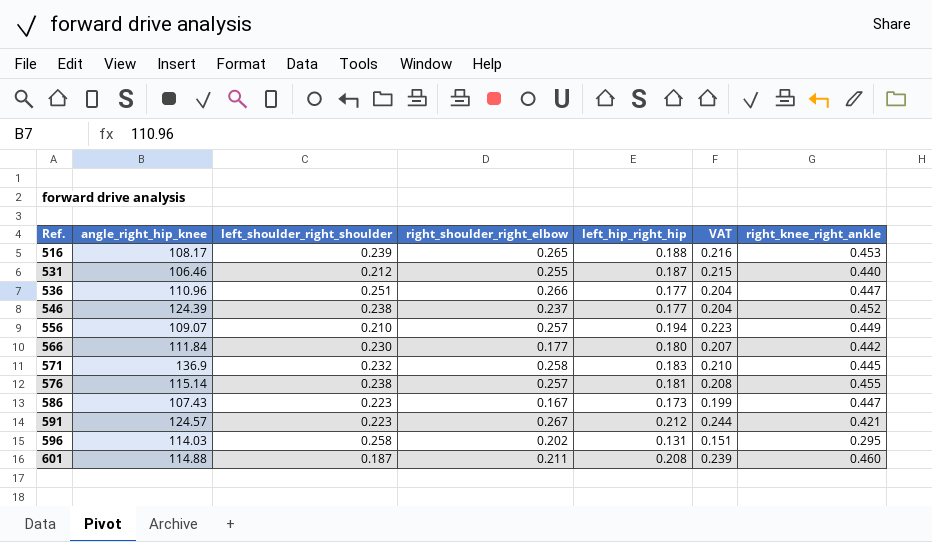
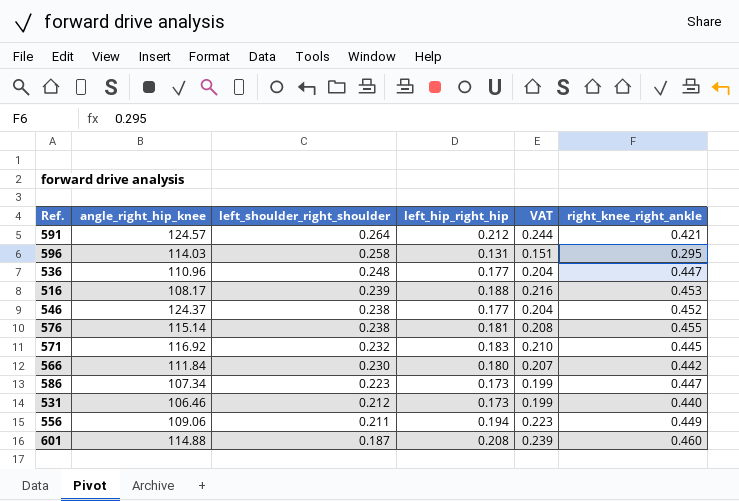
row order: Ref. ascending -> left_shoulder_right_shoulder descending
column right_shoulder_right_elbow | position: 4 -> none
591 | left_shoulder_right_shoulder: 0.223 -> 0.264
536 | left_shoulder_right_shoulder: 0.251 -> 0.248
546 | angle_right_hip_knee: 124.39 -> 124.37
571 | angle_right_hip_knee: 136.9 -> 116.92
586 | angle_right_hip_knee: 107.43 -> 107.34
531 | left_hip_right_hip: 0.187 -> 0.173
531 | VAT: 0.215 -> 0.199
556 | angle_right_hip_knee: 109.07 -> 109.06
556 | left_shoulder_right_shoulder: 0.210 -> 0.211

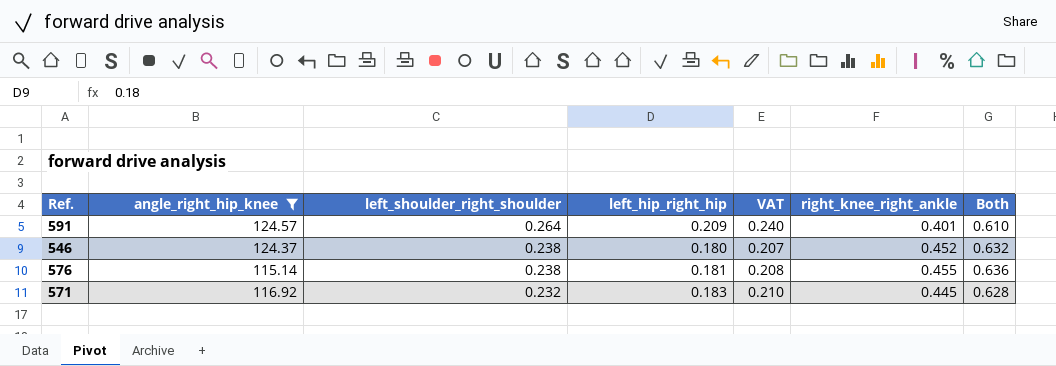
filter: none -> angle_right_hip_knee >= 115.14
column Both | formula: none -> [left_hip_right_hip] + [right_knee_right_ankle]
591 | left_hip_right_hip: 0.212 -> 0.209
591 | VAT: 0.244 -> 0.240
591 | right_knee_right_ankle: 0.421 -> 0.401
546 | left_hip_right_hip: 0.177 -> 0.180
546 | VAT: 0.204 -> 0.207

